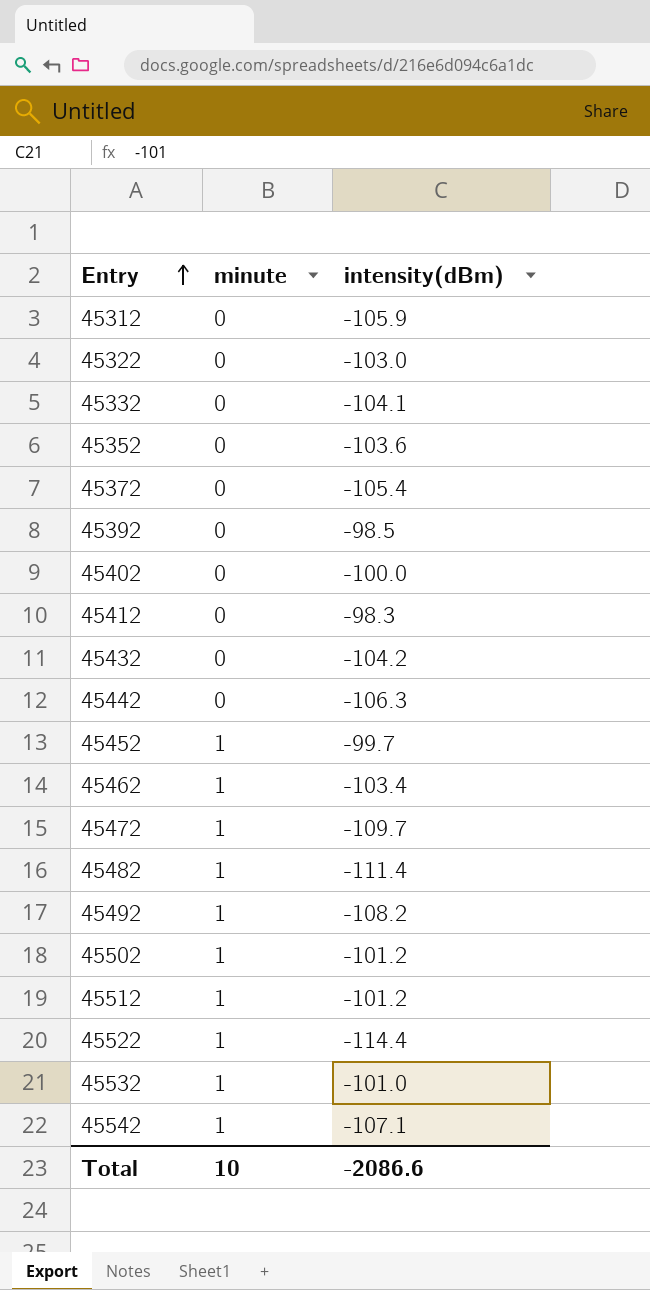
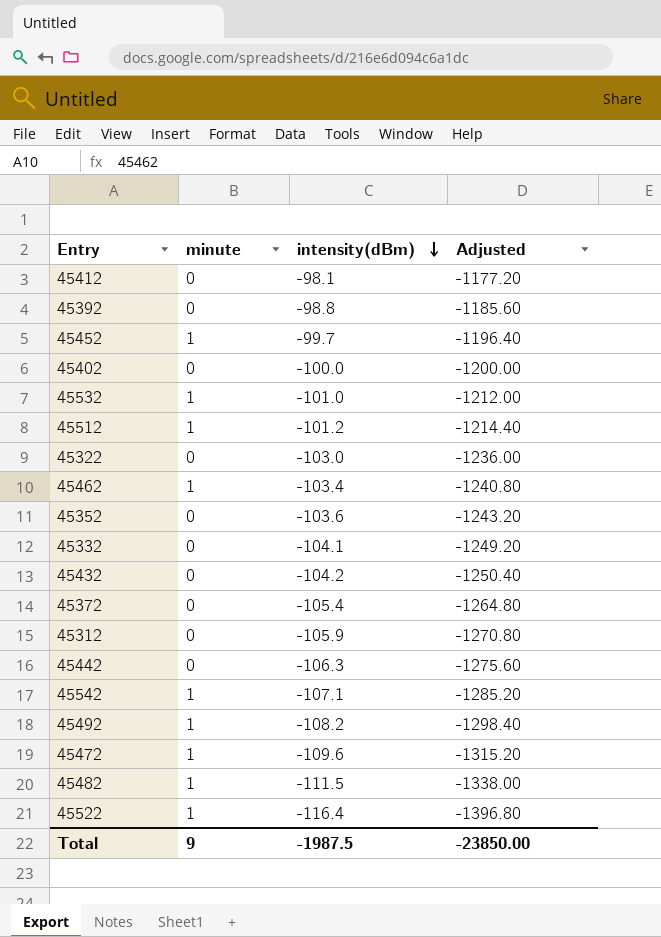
row order: Entry ascending -> intensity(dBm) descending
column Adjusted | formula: none -> [intensity(dBm)] * 12
row 45502: 1 | -101.2 -> none
45412 | intensity(dBm): -98.3 -> -98.1
45392 | intensity(dBm): -98.5 -> -98.8
45472 | intensity(dBm): -109.7 -> -109.6
45482 | intensity(dBm): -111.4 -> -111.5
45522 | intensity(dBm): -114.4 -> -116.4
Total | minute: 10 -> 9
Total | intensity(dBm): -2086.6 -> -1987.5

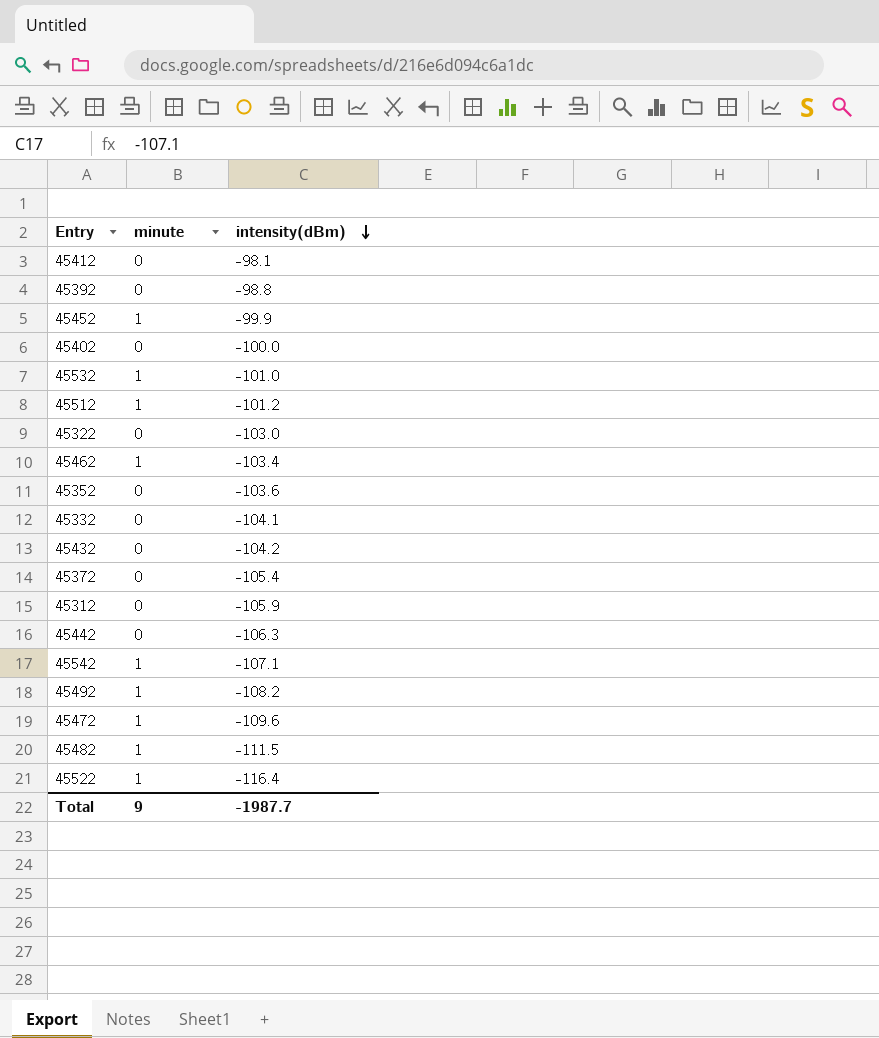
column Adjusted | formula: [intensity(dBm)] * 12 -> none
45452 | intensity(dBm): -99.7 -> -99.9
Total | intensity(dBm): -1987.5 -> -1987.7

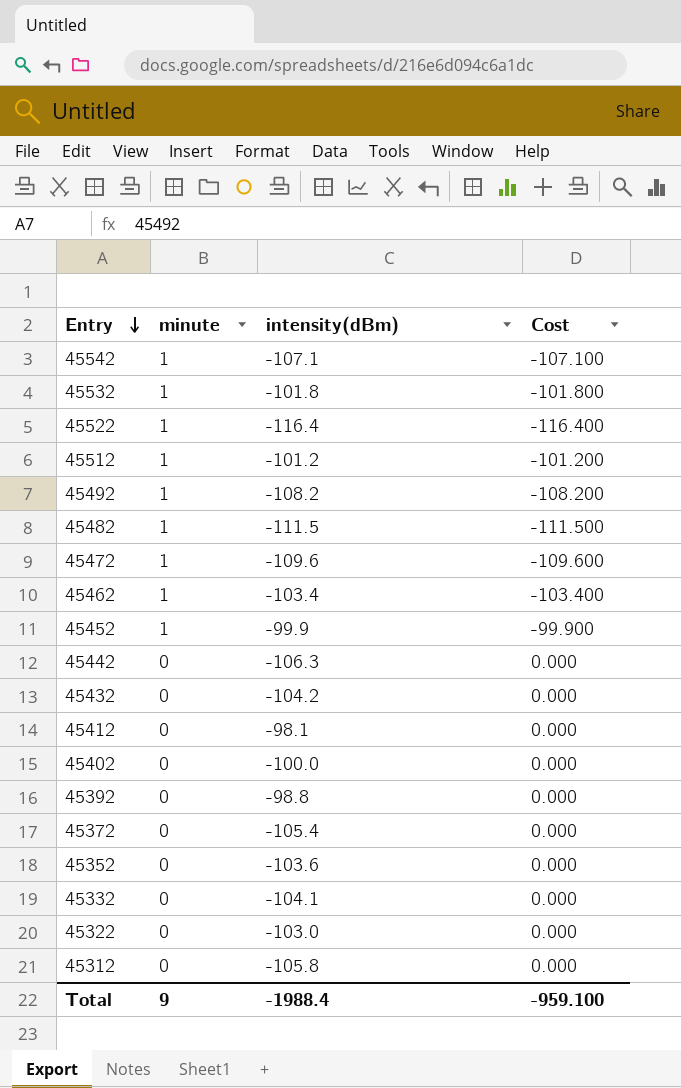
row order: intensity(dBm) descending -> Entry descending
column Cost | formula: none -> [minute] * [intensity(dBm)]
45532 | intensity(dBm): -101.0 -> -101.8
45312 | intensity(dBm): -105.9 -> -105.8
Total | intensity(dBm): -1987.7 -> -1988.4

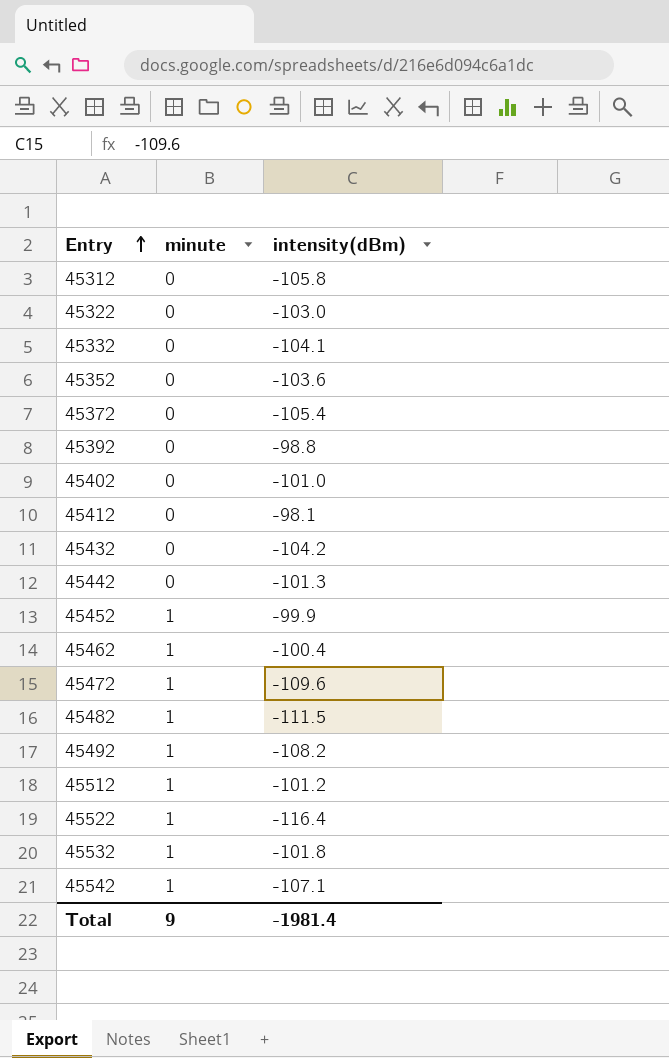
row order: Entry descending -> Entry ascending
column Cost | formula: [minute] * [intensity(dBm)] -> none
45402 | intensity(dBm): -100.0 -> -101.0
45442 | intensity(dBm): -106.3 -> -101.3
45462 | intensity(dBm): -103.4 -> -100.4
Total | intensity(dBm): -1988.4 -> -1981.4

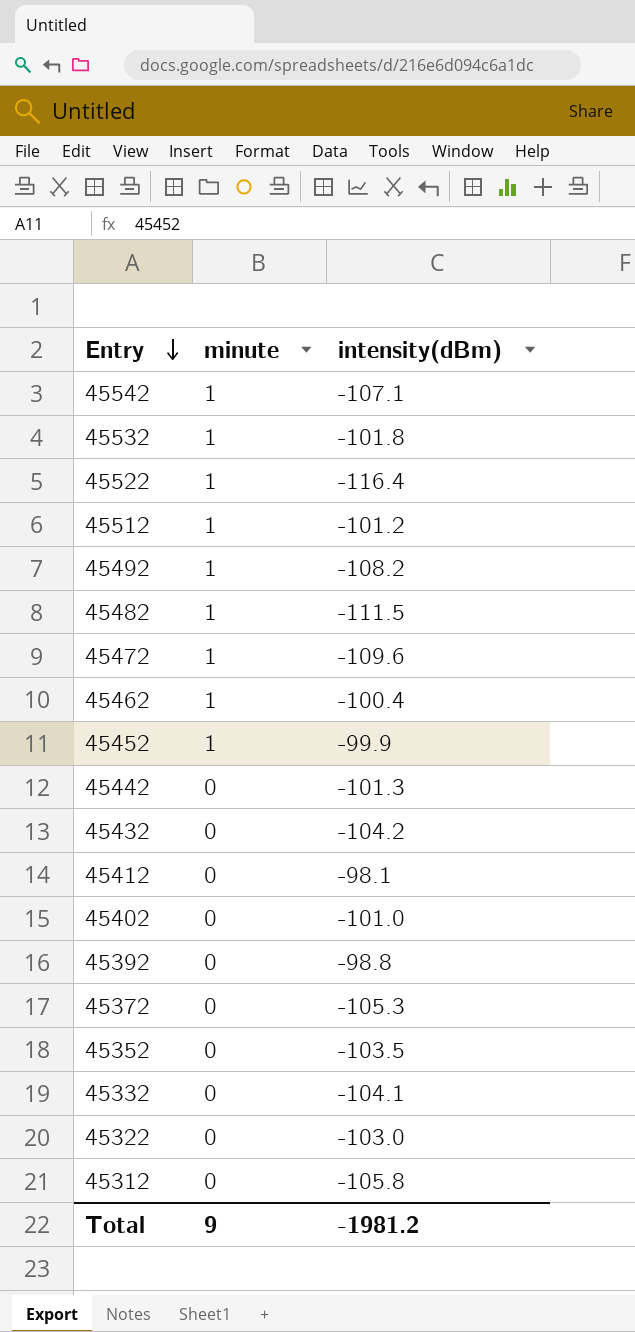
row order: Entry ascending -> Entry descending
45372 | intensity(dBm): -105.4 -> -105.3
45352 | intensity(dBm): -103.6 -> -103.5
Total | intensity(dBm): -1981.4 -> -1981.2

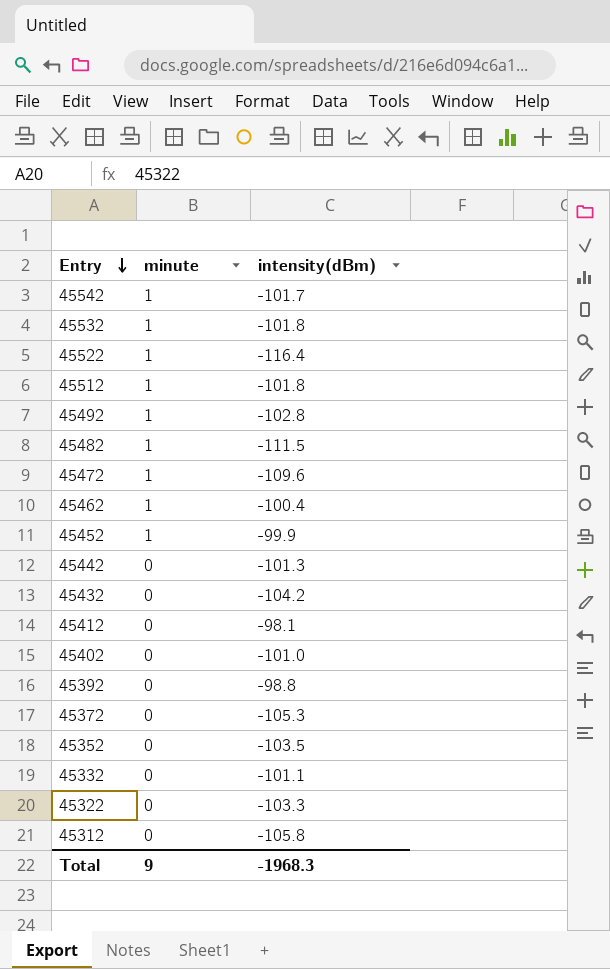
45542 | intensity(dBm): -107.1 -> -101.7
45512 | intensity(dBm): -101.2 -> -101.8
45492 | intensity(dBm): -108.2 -> -102.8
45332 | intensity(dBm): -104.1 -> -101.1
45322 | intensity(dBm): -103.0 -> -103.3
Total | intensity(dBm): -1981.2 -> -1968.3

